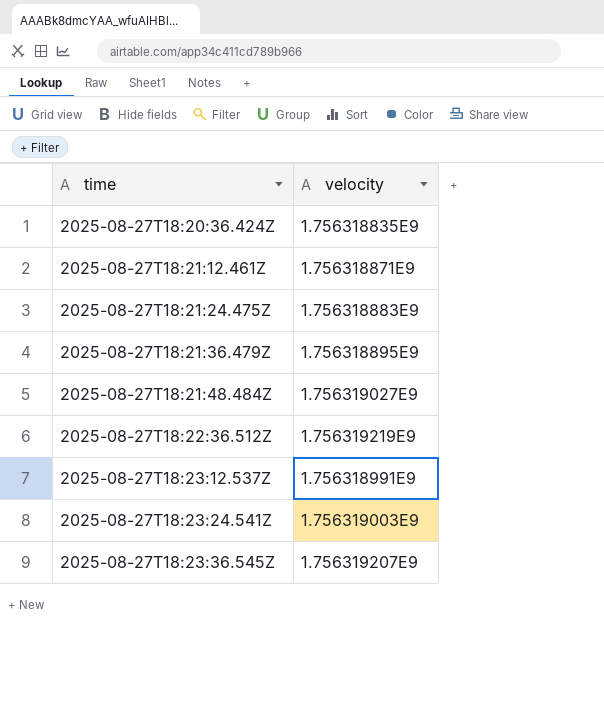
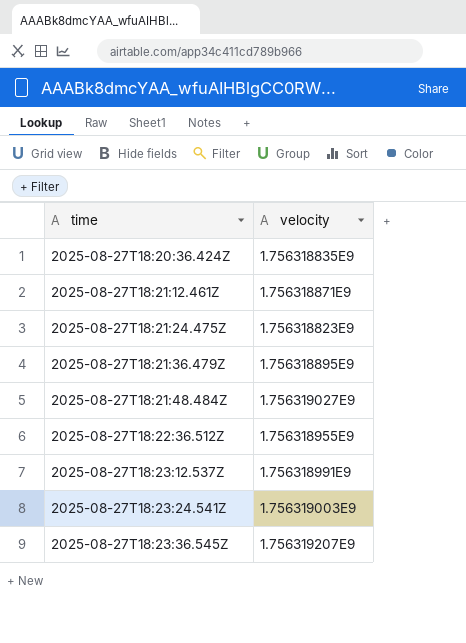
2025-08-27T18:21:24.475Z | velocity: 1.756318883E9 -> 1.756318823E9
2025-08-27T18:22:36.512Z | velocity: 1.756319219E9 -> 1.756318955E9

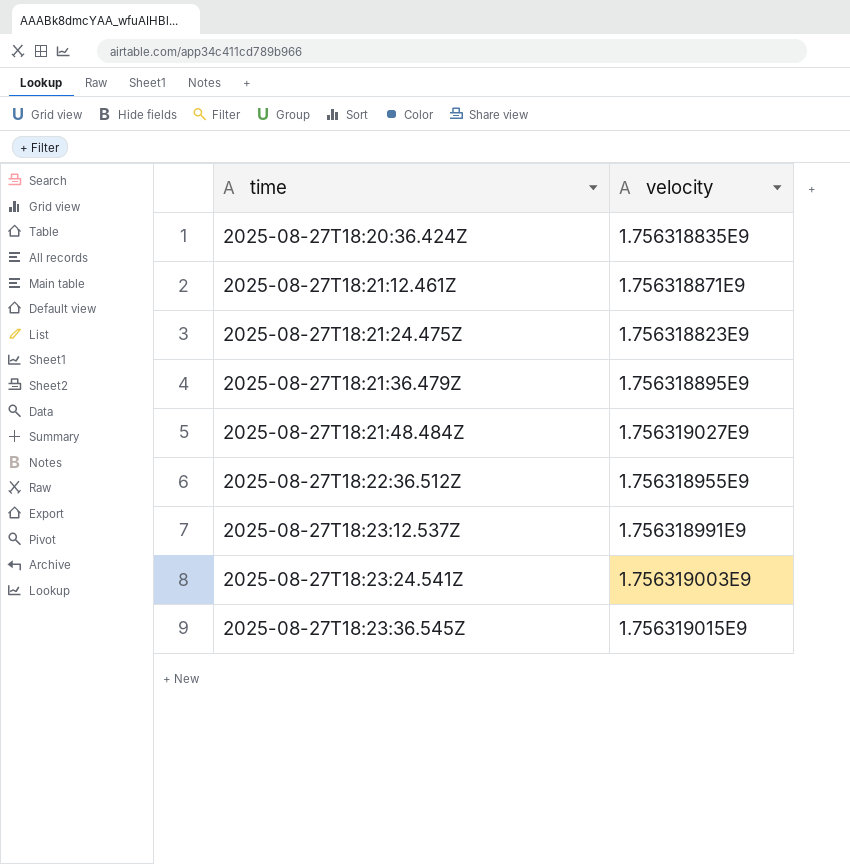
2025-08-27T18:23:36.545Z | velocity: 1.756319207E9 -> 1.756319015E9

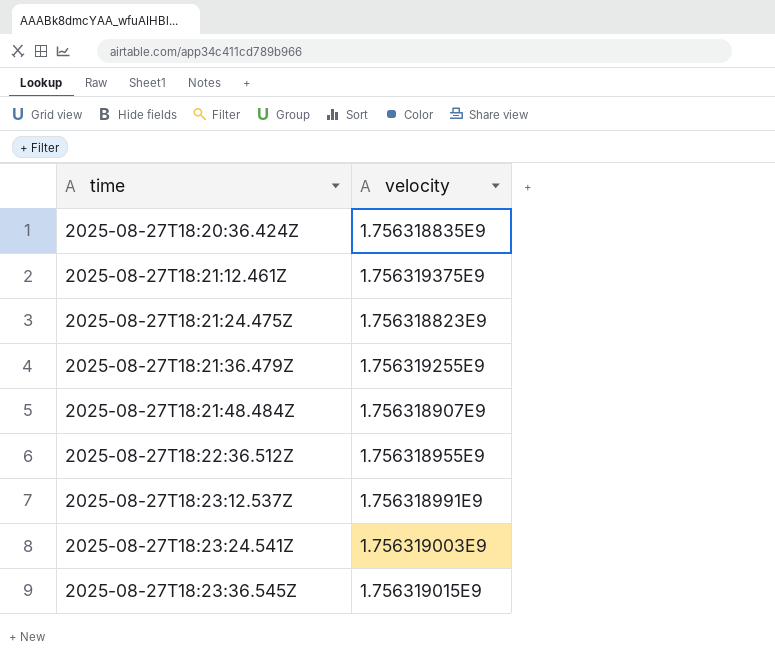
2025-08-27T18:21:12.461Z | velocity: 1.756318871E9 -> 1.756319375E9
2025-08-27T18:21:36.479Z | velocity: 1.756318895E9 -> 1.756319255E9
2025-08-27T18:21:48.484Z | velocity: 1.756319027E9 -> 1.756318907E9

